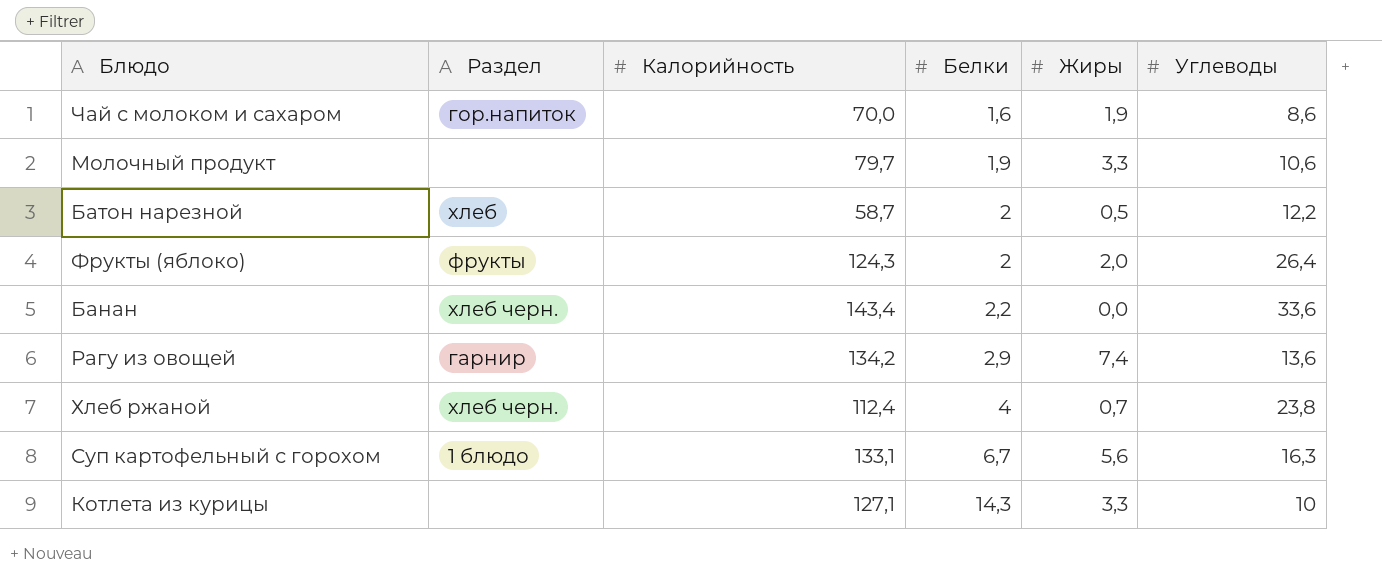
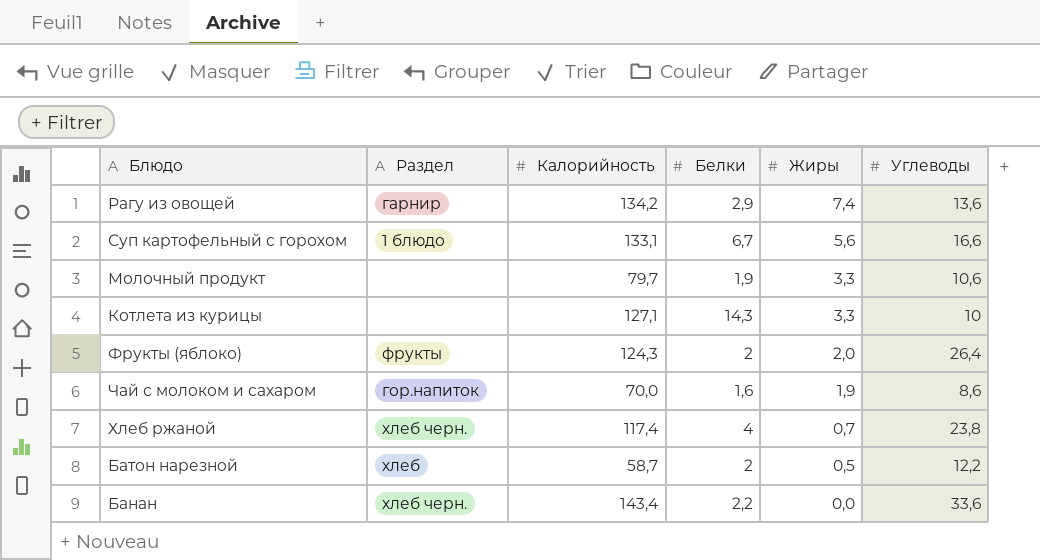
row order: Белки ascending -> Жиры descending
Суп картофельный с горохом | Углеводы: 16,3 -> 16,6
Хлеб ржаной | Калорийность: 112,4 -> 117,4

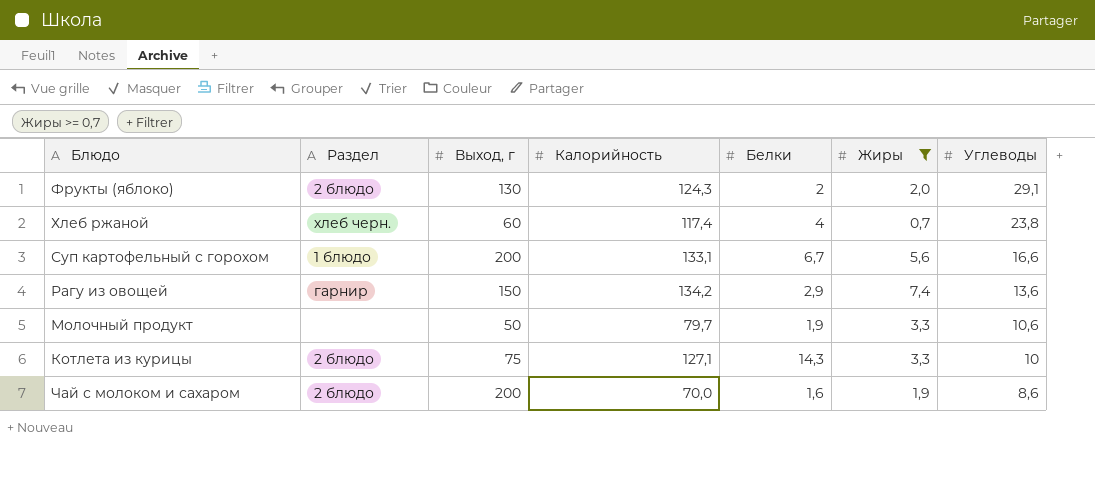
filter: none -> Жиры >= 0,7
row order: Жиры descending -> Углеводы descending
column Выход, г | position: none -> 3
Фрукты (яблоко) | Раздел: фрукты -> 2 блюдо
Фрукты (яблоко) | Углеводы: 26,4 -> 29,1
Котлета из курицы | Раздел: none -> 2 блюдо
Чай с молоком и сахаром | Раздел: гор.напиток -> 2 блюдо

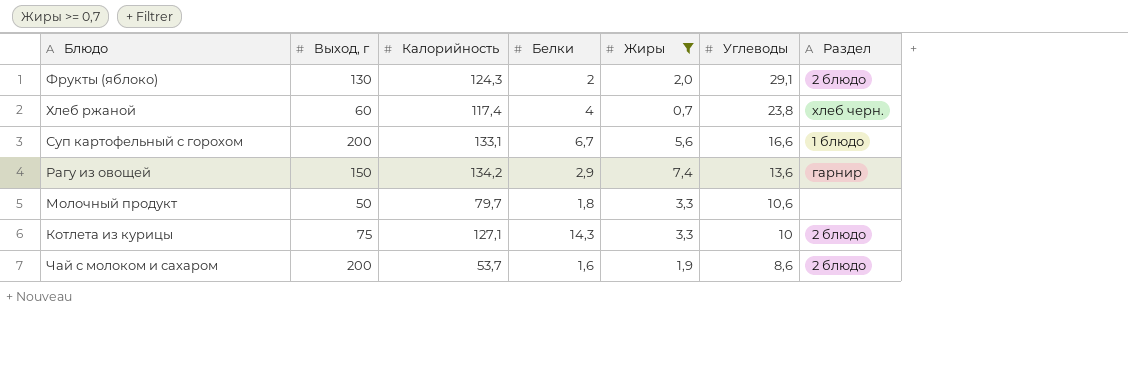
column Раздел | position: 2 -> 7
Молочный продукт | Белки: 1,9 -> 1,8
Чай с молоком и сахаром | Калорийность: 70,0 -> 53,7

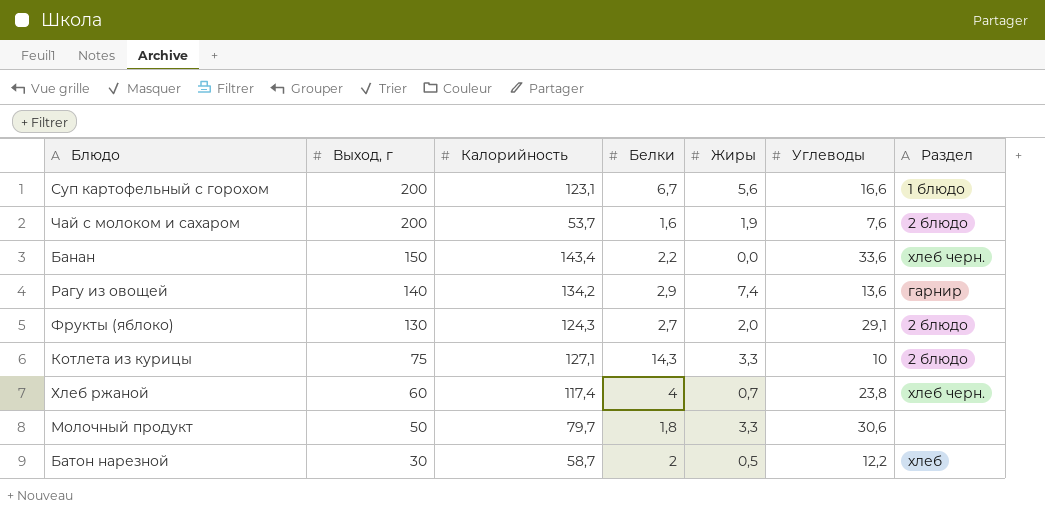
filter: Жиры >= 0,7 -> none
row order: Углеводы descending -> Выход, г descending
Суп картофельный с горохом | Калорийность: 133,1 -> 123,1
Чай с молоком и сахаром | Углеводы: 8,6 -> 7,6
Рагу из овощей | Выход, г: 150 -> 140
Фрукты (яблоко) | Белки: 2 -> 2,7
Молочный продукт | Углеводы: 10,6 -> 30,6

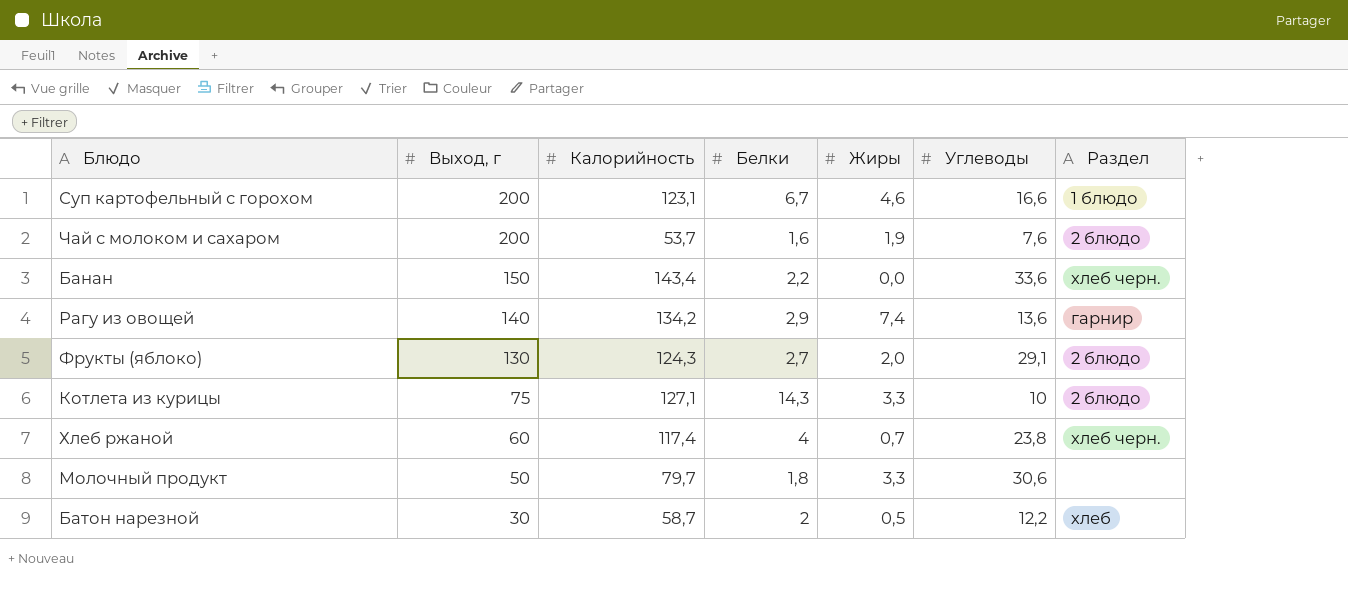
Суп картофельный с горохом | Жиры: 5,6 -> 4,6

